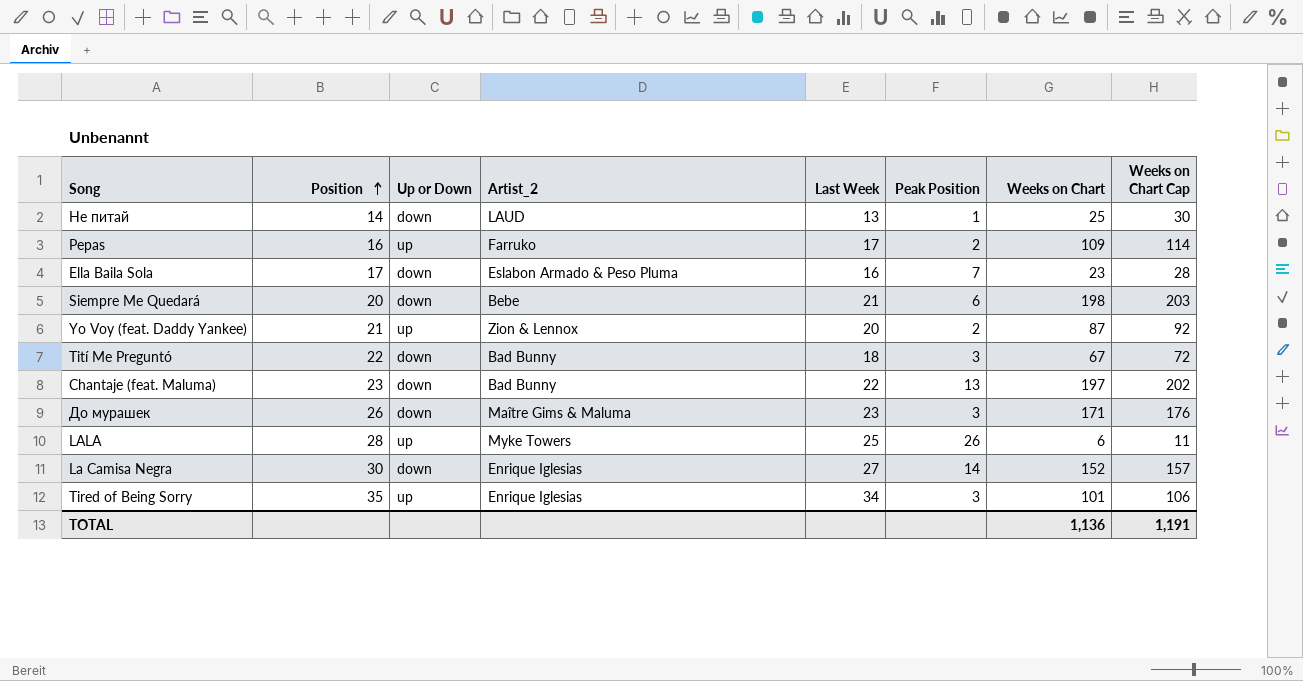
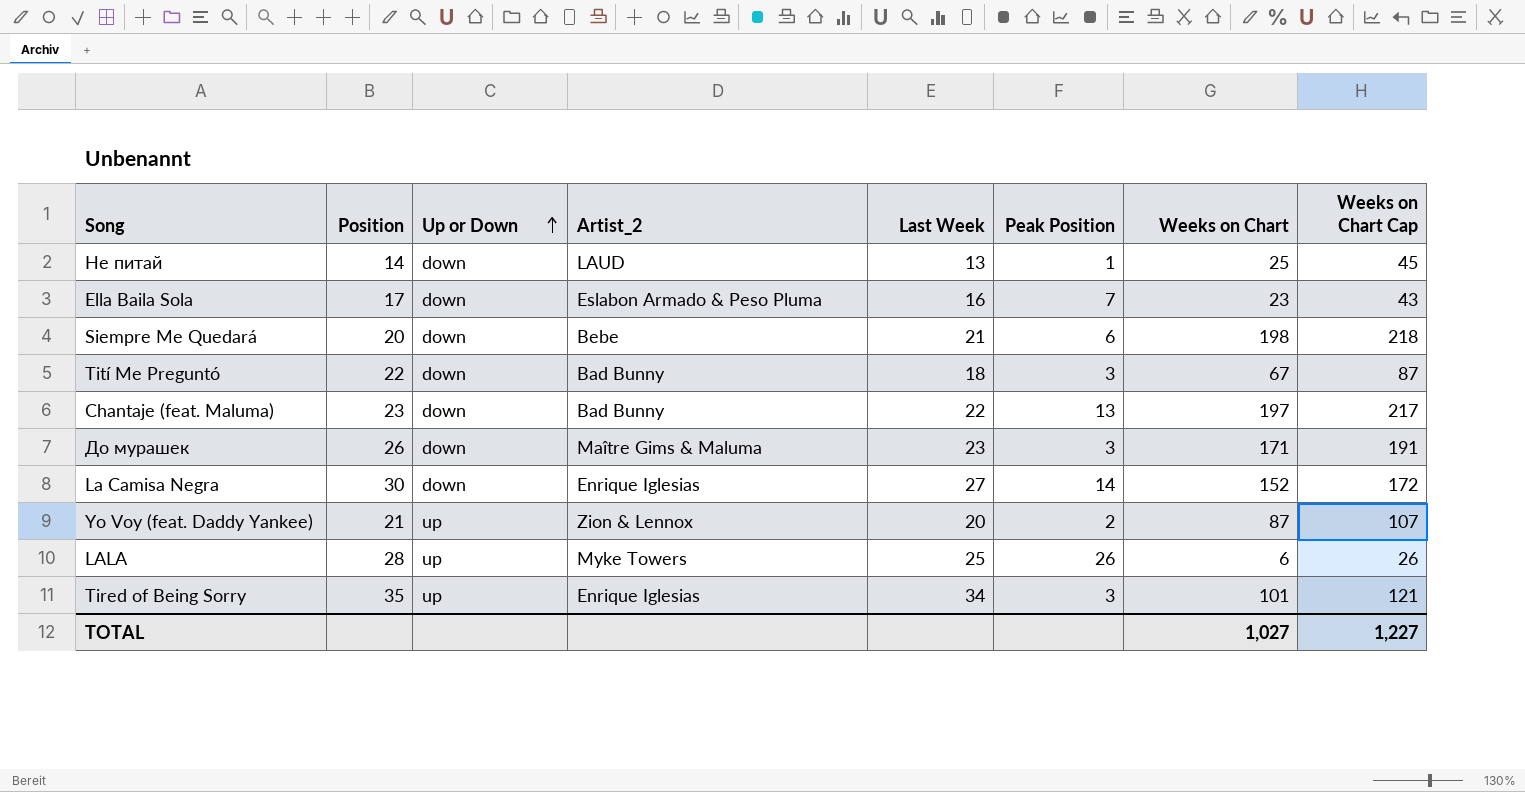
row order: Position ascending -> Up or Down ascending
column Weeks on Chart Cap | formula: [Weeks on Chart] + 5 -> [Weeks on Chart] + 20
row Pepas: 16 | up | Farruko | 17 | 2 | 109 | 114 -> none
TOTAL | Weeks on Chart: 1,136 -> 1,027
TOTAL | Weeks on Chart Cap: 1,191 -> 1,227

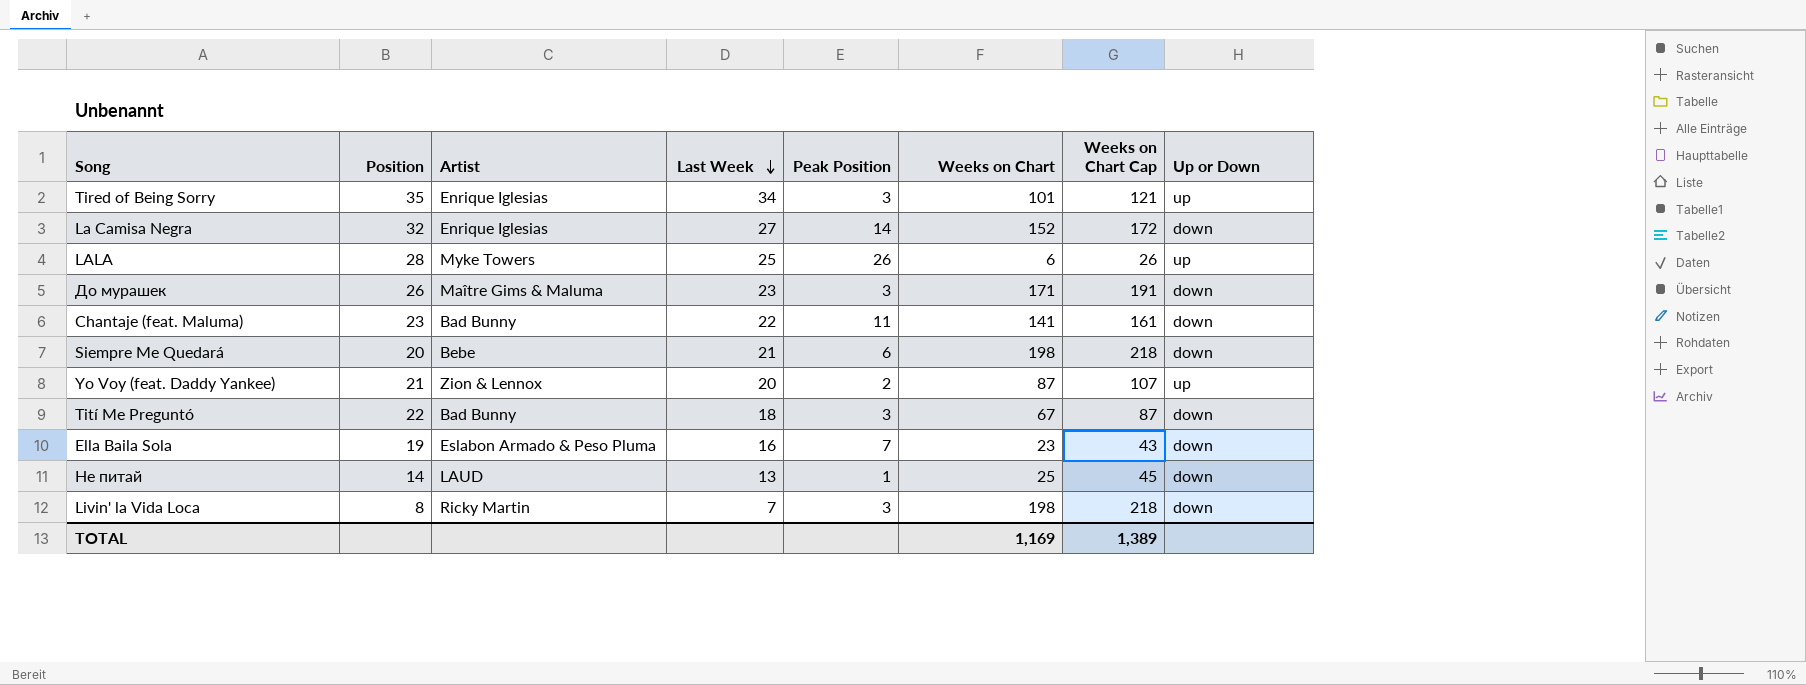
row order: Up or Down ascending -> Last Week descending
column name: Artist_2 -> Artist
column Up or Down | position: 3 -> 8
La Camisa Negra | Position: 30 -> 32
Chantaje (feat. Maluma) | Peak Position: 13 -> 11
Chantaje (feat. Maluma) | Weeks on Chart: 197 -> 141
Chantaje (feat. Maluma) | Weeks on Chart Cap: 217 -> 161
Ella Baila Sola | Position: 17 -> 19
row Livin' la Vida Loca: none -> 8 | Ricky Martin | 7 | 3 | 198 | 218 | down
TOTAL | Weeks on Chart: 1,027 -> 1,169
TOTAL | Weeks on Chart Cap: 1,227 -> 1,389

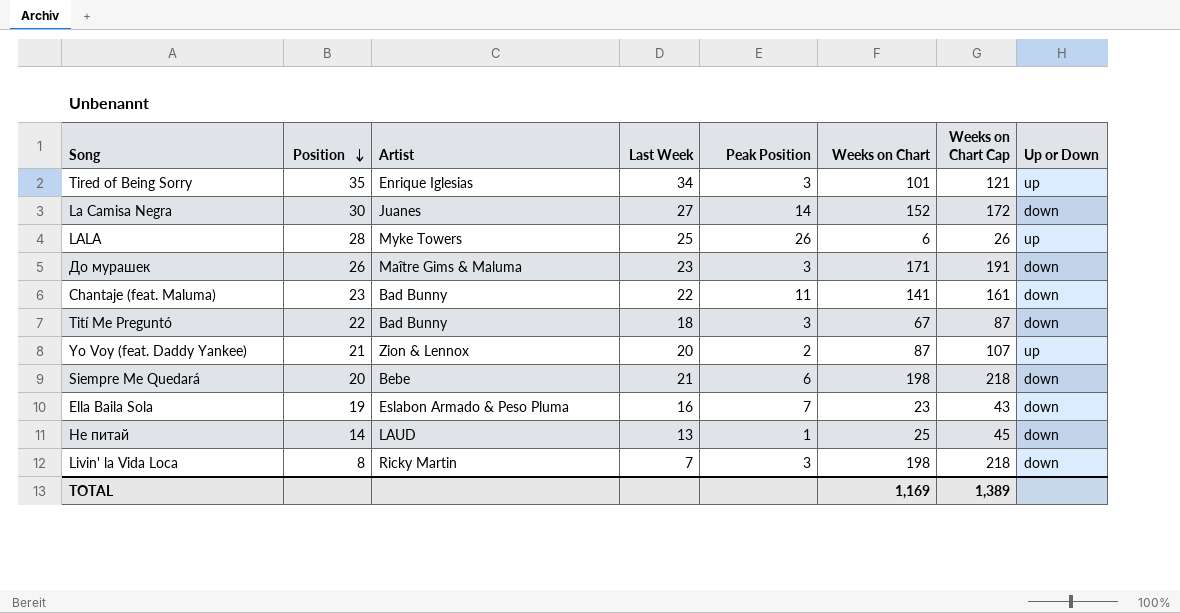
row order: Last Week descending -> Position descending
La Camisa Negra | Position: 32 -> 30
La Camisa Negra | Artist: Enrique Iglesias -> Juanes

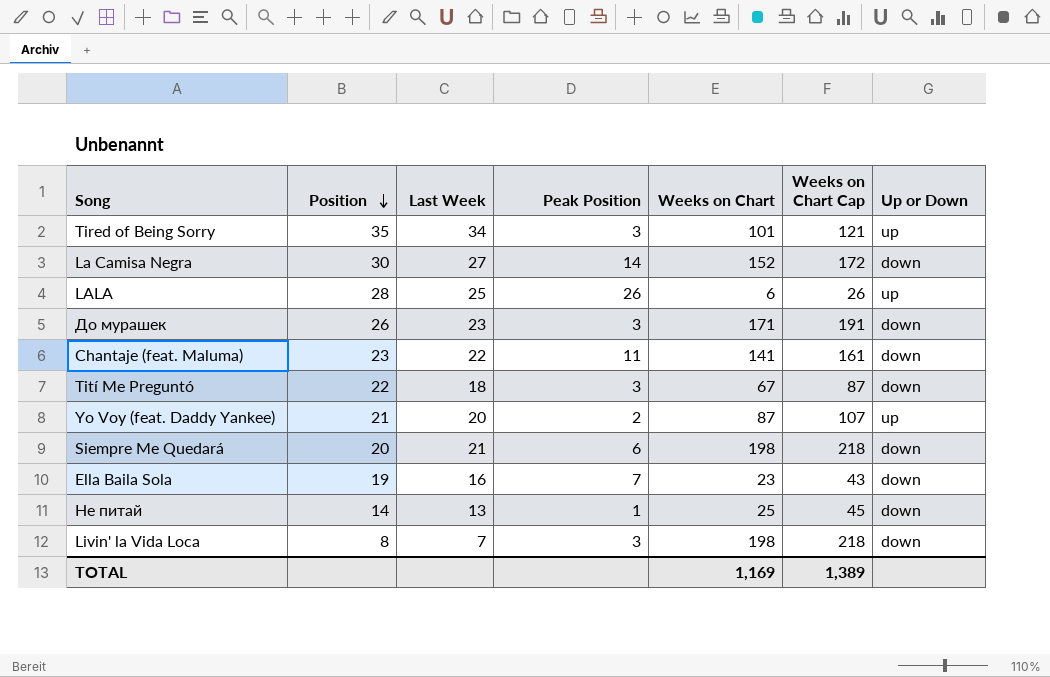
column Artist | position: 3 -> none

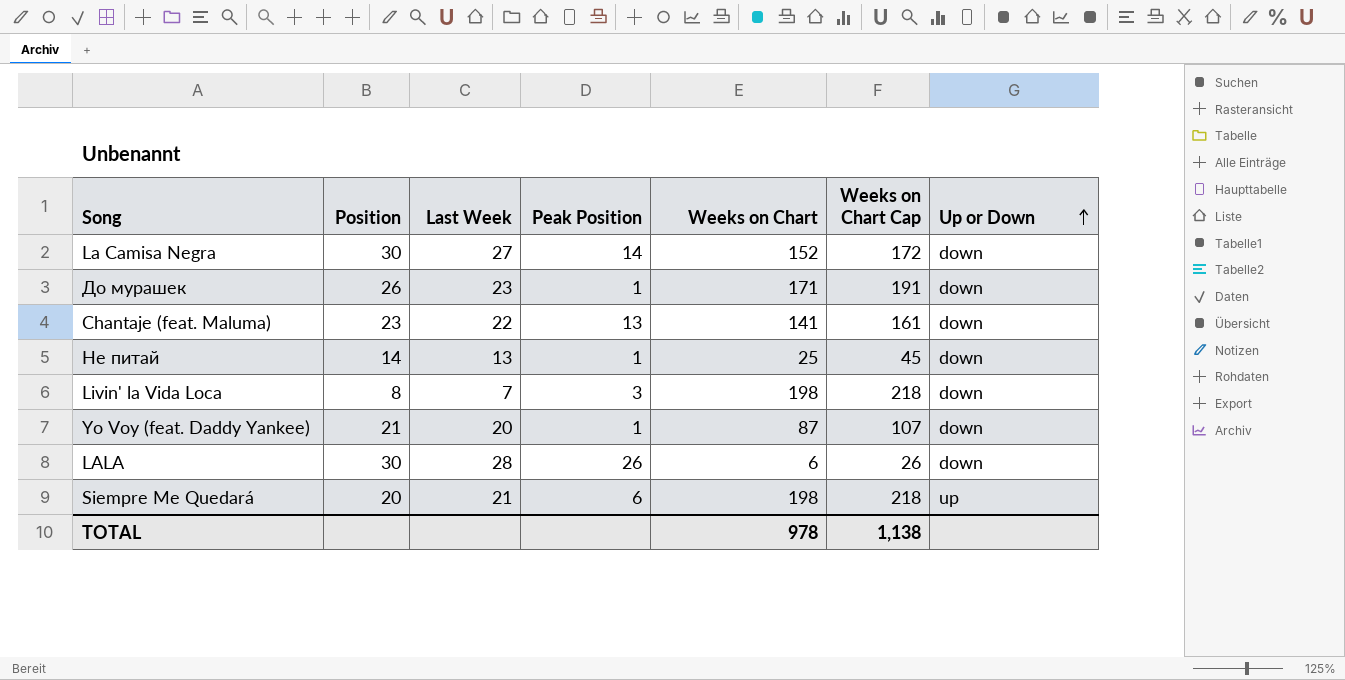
row order: Position descending -> Up or Down ascending
row Tired of Being Sorry: 35 | 34 | 3 | 101 | 121 | up -> none
row Tití Me Preguntó: 22 | 18 | 3 | 67 | 87 | down -> none
row Ella Baila Sola: 19 | 16 | 7 | 23 | 43 | down -> none
До мурашек | Peak Position: 3 -> 1
Chantaje (feat. Maluma) | Peak Position: 11 -> 13
Yo Voy (feat. Daddy Yankee) | Peak Position: 2 -> 1
Yo Voy (feat. Daddy Yankee) | Up or Down: up -> down
LALA | Position: 28 -> 30
LALA | Last Week: 25 -> 28
LALA | Up or Down: up -> down
Siempre Me Quedará | Up or Down: down -> up
TOTAL | Weeks on Chart: 1,169 -> 978
TOTAL | Weeks on Chart Cap: 1,389 -> 1,138

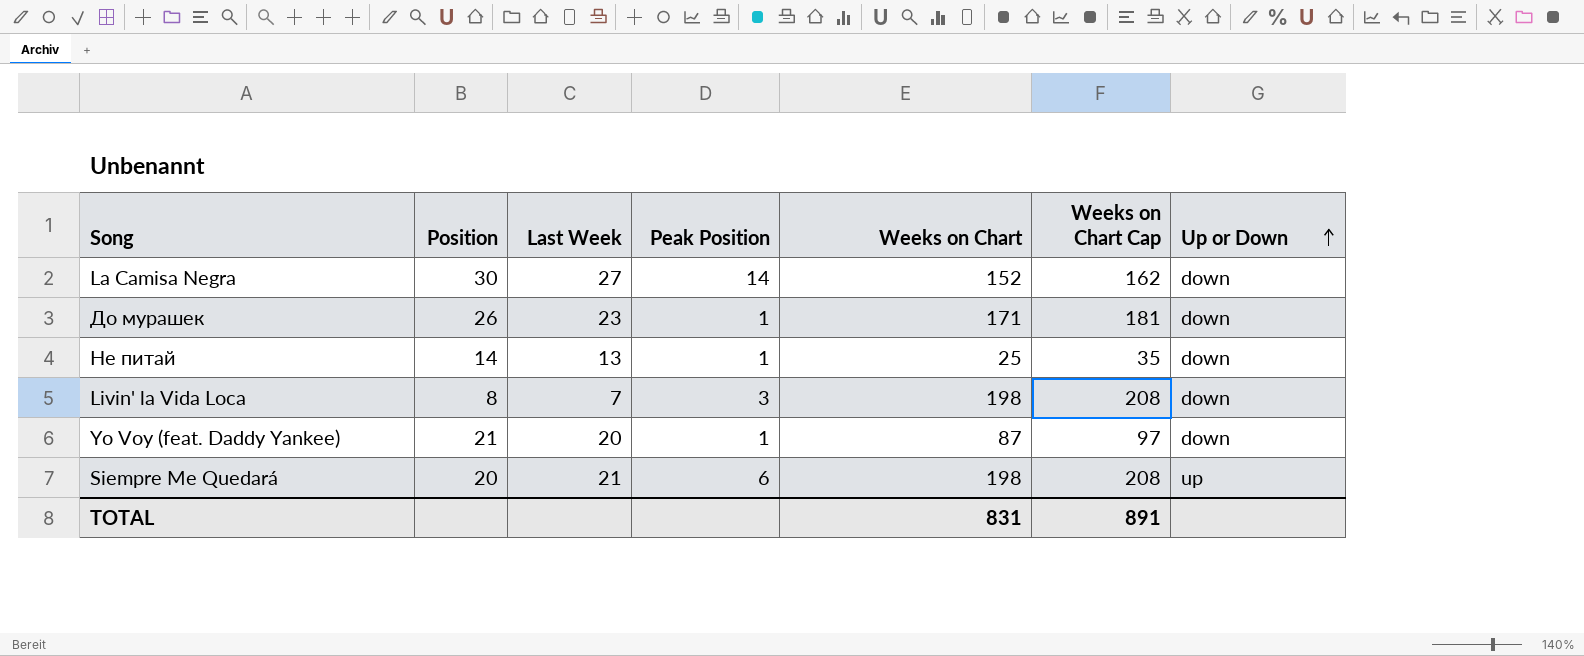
column Weeks on Chart Cap | formula: [Weeks on Chart] + 20 -> [Weeks on Chart] + 10
row Chantaje (feat. Maluma): 23 | 22 | 13 | 141 | 161 | down -> none
row LALA: 30 | 28 | 26 | 6 | 26 | down -> none
TOTAL | Weeks on Chart: 978 -> 831
TOTAL | Weeks on Chart Cap: 1,138 -> 891

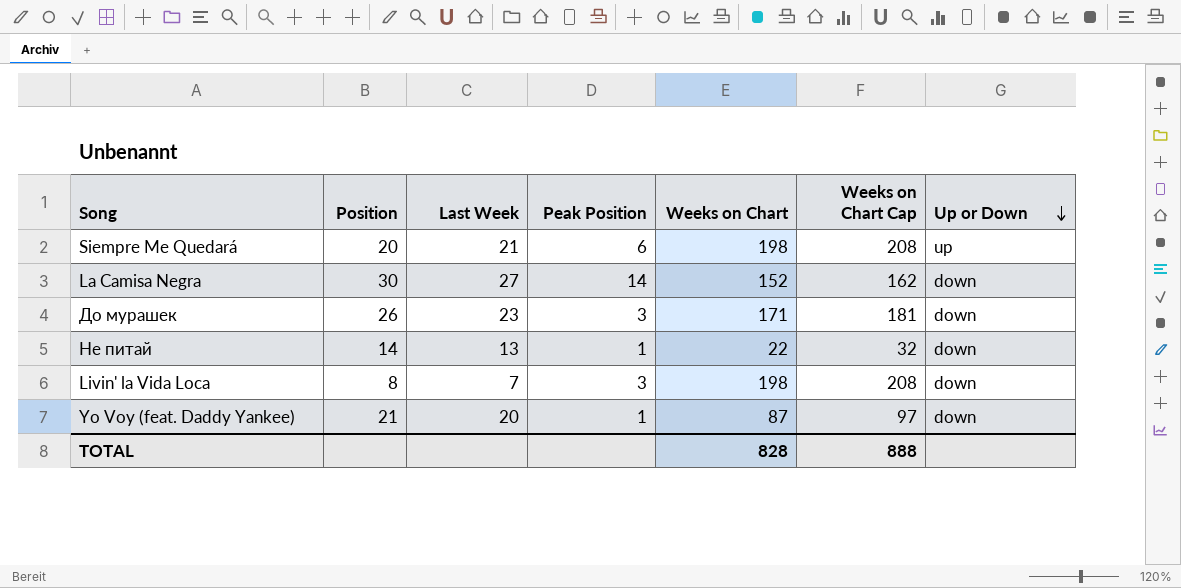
row order: Up or Down ascending -> Up or Down descending
До мурашек | Peak Position: 1 -> 3
Не питай | Weeks on Chart: 25 -> 22
Не питай | Weeks on Chart Cap: 35 -> 32
TOTAL | Weeks on Chart: 831 -> 828
TOTAL | Weeks on Chart Cap: 891 -> 888

